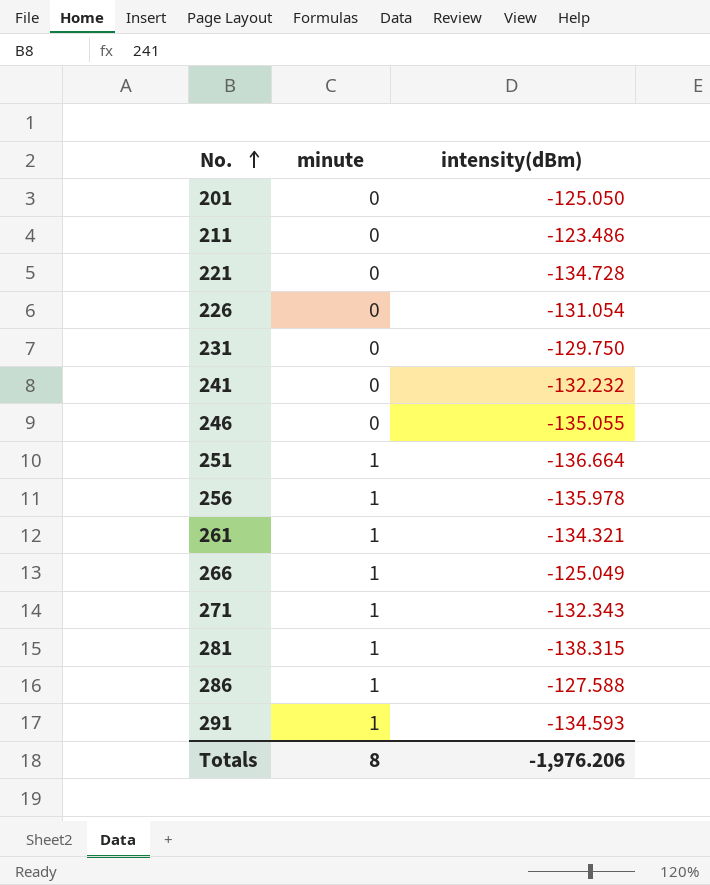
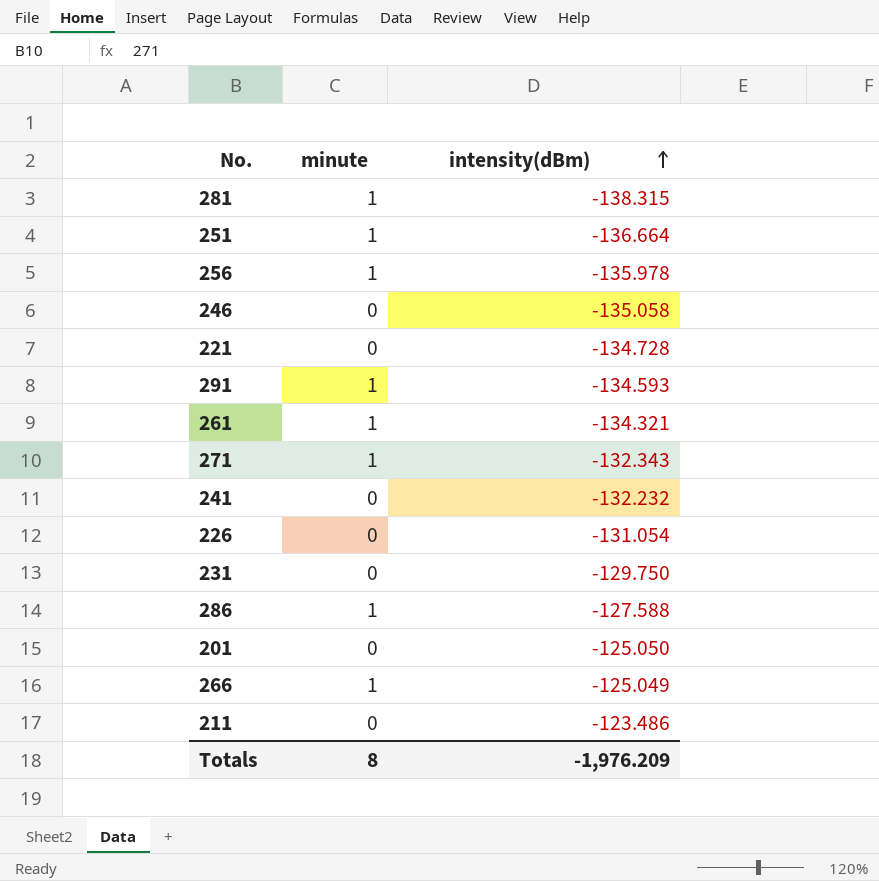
row order: No. ascending -> intensity(dBm) ascending
246 | intensity(dBm): -135.055 -> -135.058
Totals | intensity(dBm): -1,976.206 -> -1,976.209

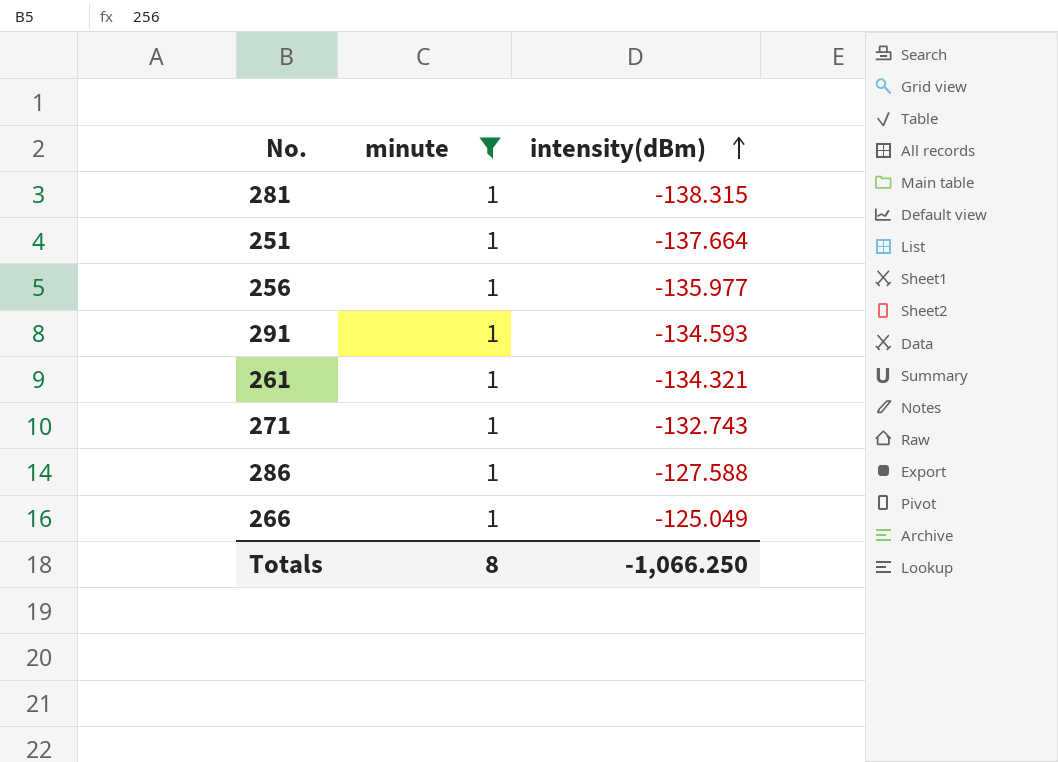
filter: none -> minute = 1
251 | intensity(dBm): -136.664 -> -137.664
256 | intensity(dBm): -135.978 -> -135.977
271 | intensity(dBm): -132.343 -> -132.743
Totals | intensity(dBm): -1,976.209 -> -1,066.250

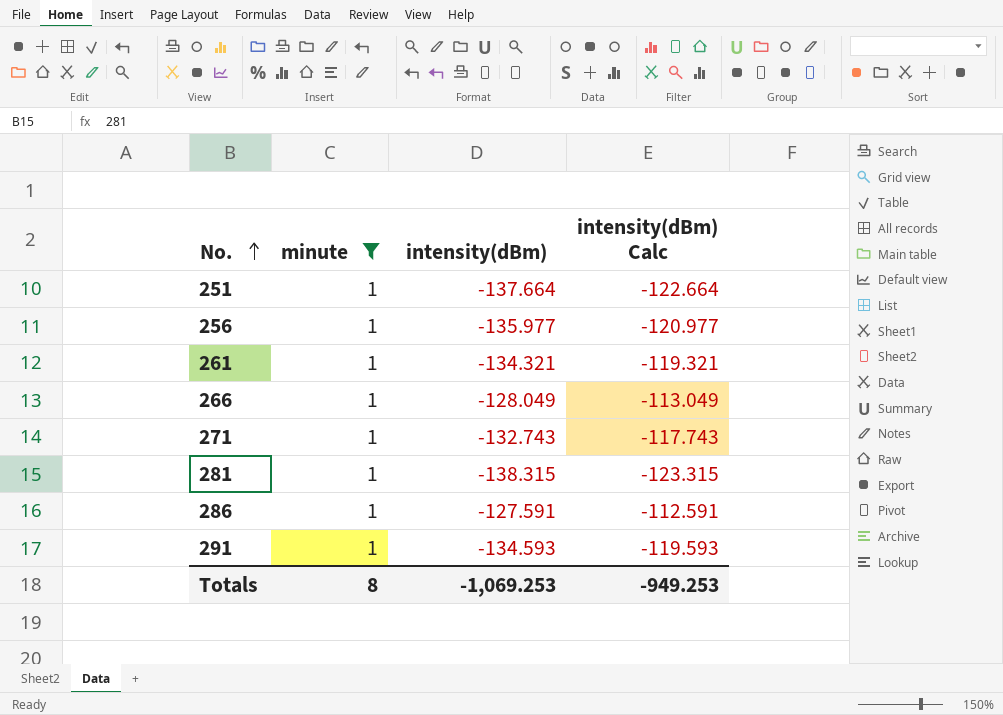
row order: intensity(dBm) ascending -> No. ascending
column intensity(dBm) Calc | formula: none -> [intensity(dBm)] + 15
266 | intensity(dBm): -125.049 -> -128.049
286 | intensity(dBm): -127.588 -> -127.591
Totals | intensity(dBm): -1,066.250 -> -1,069.253

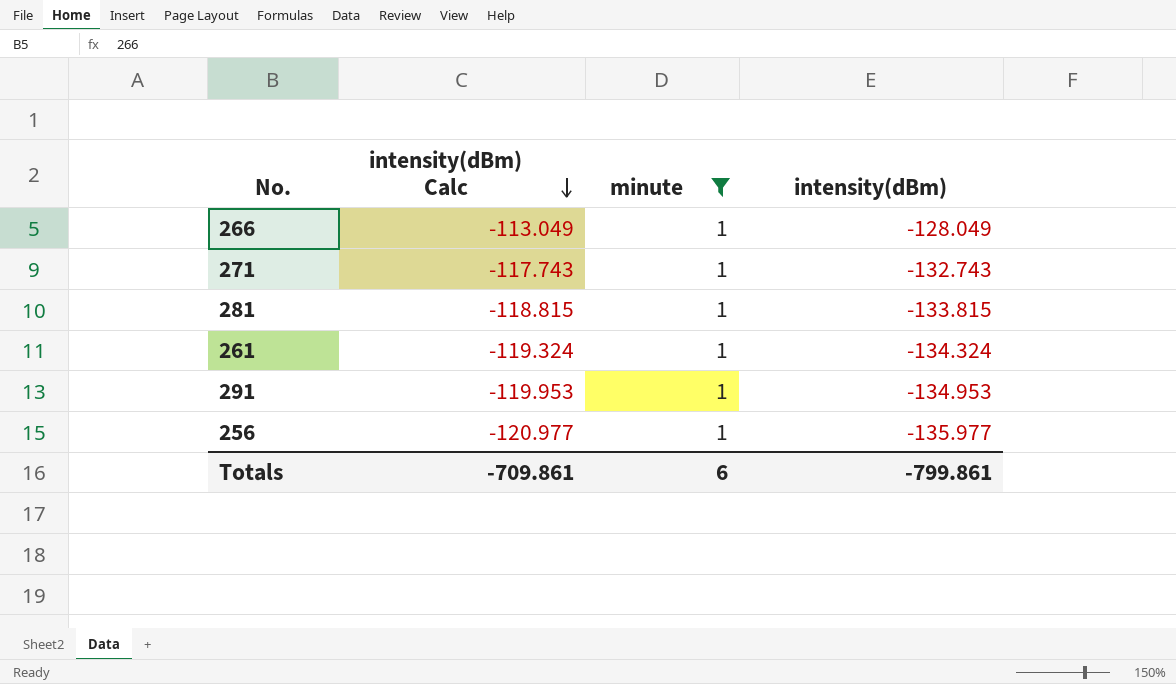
row order: No. ascending -> intensity(dBm) Calc descending
column intensity(dBm) Calc | position: 4 -> 2
row 251: 1 | -137.664 | -122.664 -> none
row 286: 1 | -127.591 | -112.591 -> none
281 | intensity(dBm) Calc: -123.315 -> -118.815
281 | intensity(dBm): -138.315 -> -133.815
261 | intensity(dBm) Calc: -119.321 -> -119.324
261 | intensity(dBm): -134.321 -> -134.324
291 | intensity(dBm) Calc: -119.593 -> -119.953
291 | intensity(dBm): -134.593 -> -134.953
Totals | intensity(dBm) Calc: -949.253 -> -709.861
Totals | minute: 8 -> 6
Totals | intensity(dBm): -1,069.253 -> -799.861

